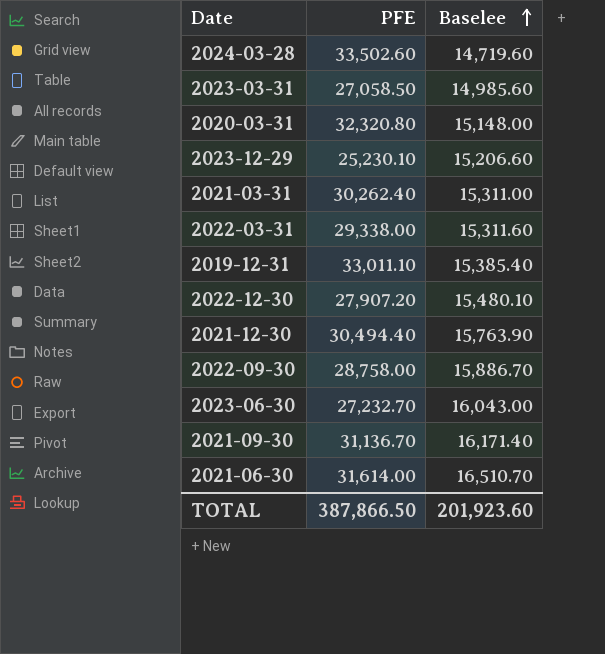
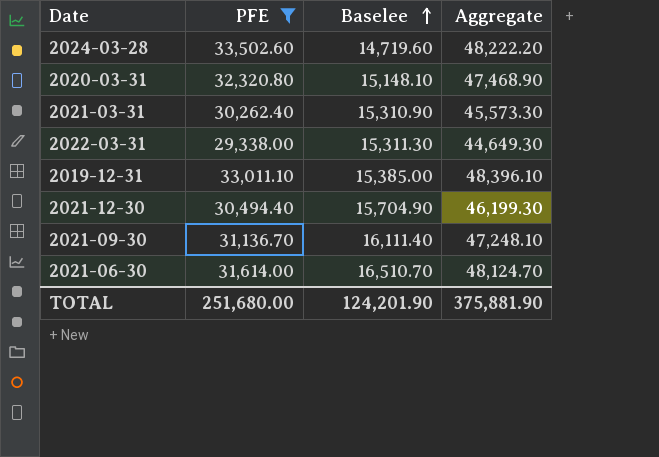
filter: none -> PFE >= 29,338.00
column Aggregate | formula: none -> [PFE] + [Baselee]
2020-03-31 | Baselee: 15,148.00 -> 15,148.10
2021-03-31 | Baselee: 15,311.00 -> 15,310.90
2022-03-31 | Baselee: 15,311.60 -> 15,311.30
2019-12-31 | Baselee: 15,385.40 -> 15,385.00
2021-12-30 | Baselee: 15,763.90 -> 15,704.90
2021-09-30 | Baselee: 16,171.40 -> 16,111.40
TOTAL | PFE: 387,866.50 -> 251,680.00
TOTAL | Baselee: 201,923.60 -> 124,201.90

